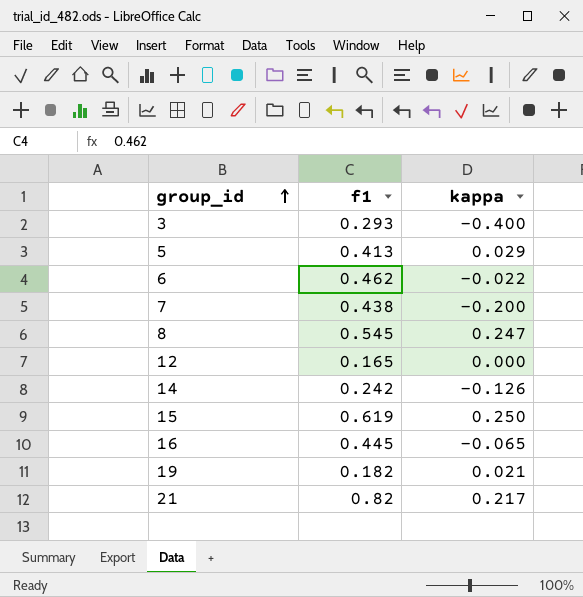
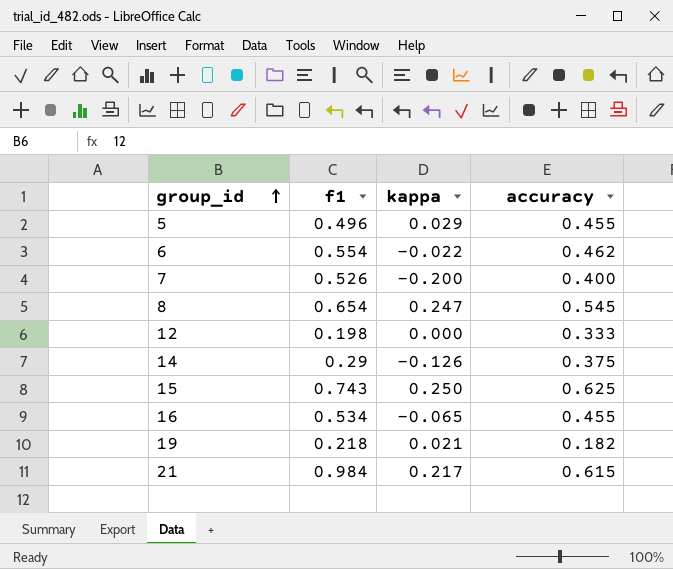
column accuracy | position: none -> 4
row 3: 0.293 | -0.400 -> none
5 | f1: 0.413 -> 0.496
6 | f1: 0.462 -> 0.554
7 | f1: 0.438 -> 0.526
8 | f1: 0.545 -> 0.654
12 | f1: 0.165 -> 0.198
14 | f1: 0.242 -> 0.29
15 | f1: 0.619 -> 0.743
16 | f1: 0.445 -> 0.534
19 | f1: 0.182 -> 0.218
21 | f1: 0.82 -> 0.984

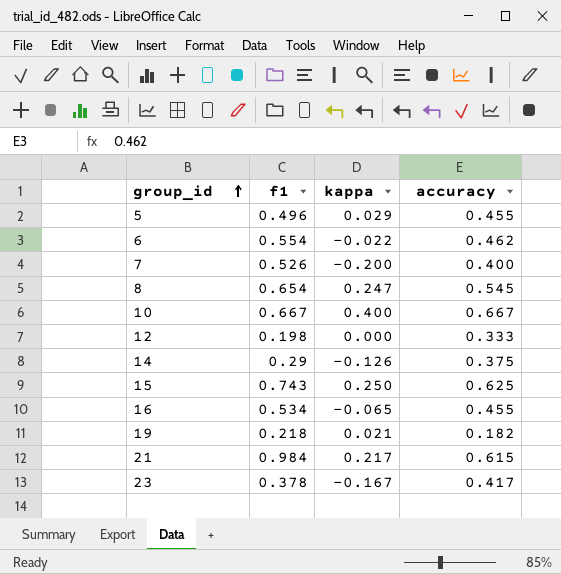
row 10: none -> 0.667 | 0.400 | 0.667
row 23: none -> 0.378 | -0.167 | 0.417

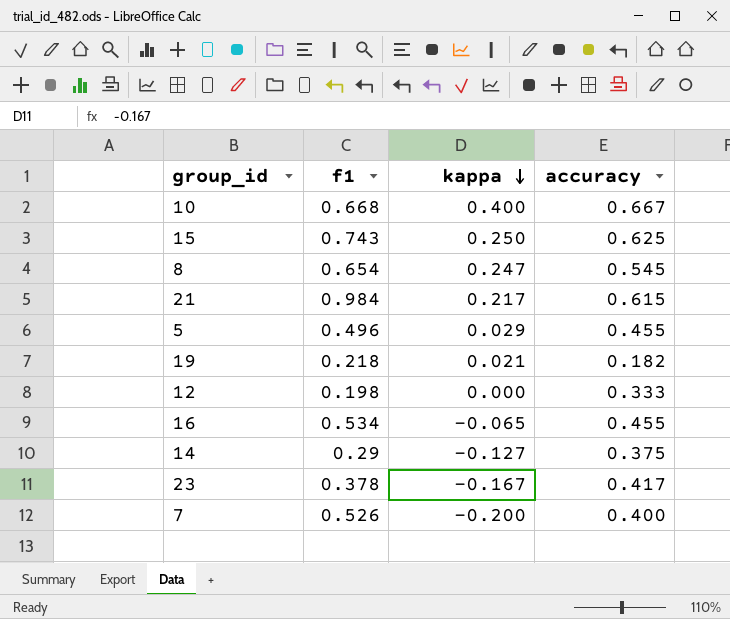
row order: group_id ascending -> kappa descending
row 6: 0.554 | -0.022 | 0.462 -> none
10 | f1: 0.667 -> 0.668
14 | kappa: -0.126 -> -0.127

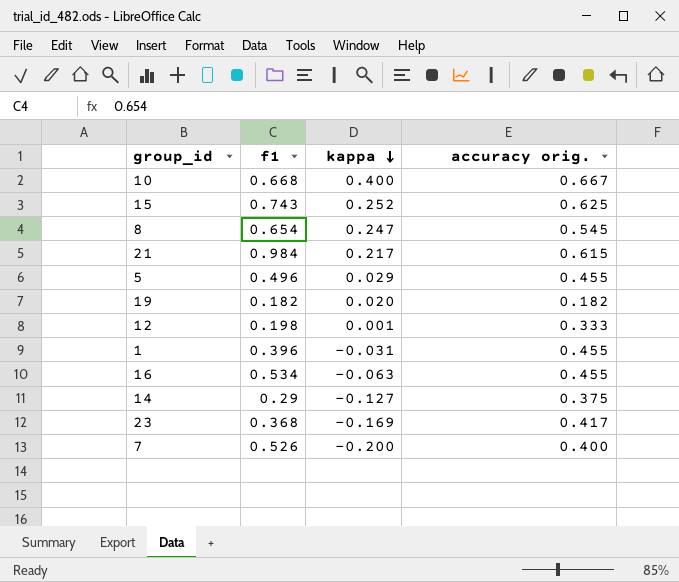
column name: accuracy -> accuracy orig.
15 | kappa: 0.250 -> 0.252
19 | f1: 0.218 -> 0.182
19 | kappa: 0.021 -> 0.020
12 | kappa: 0.000 -> 0.001
row 1: none -> 0.396 | -0.031 | 0.455
16 | kappa: -0.065 -> -0.063
23 | f1: 0.378 -> 0.368
23 | kappa: -0.167 -> -0.169

